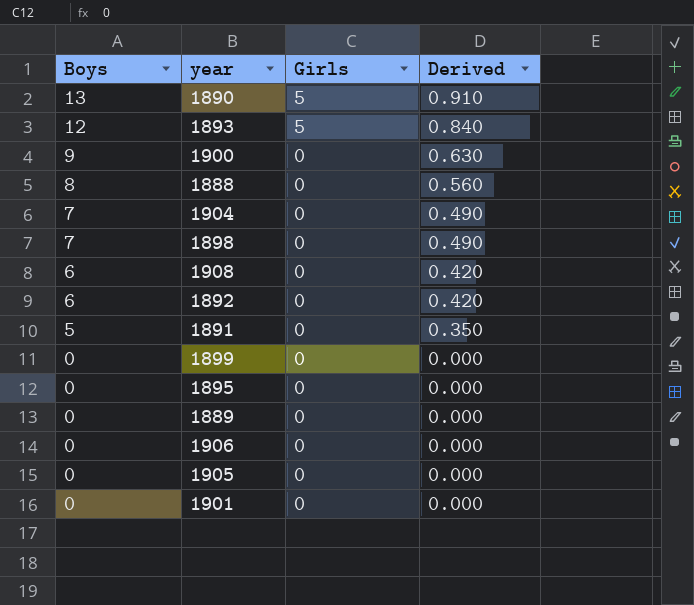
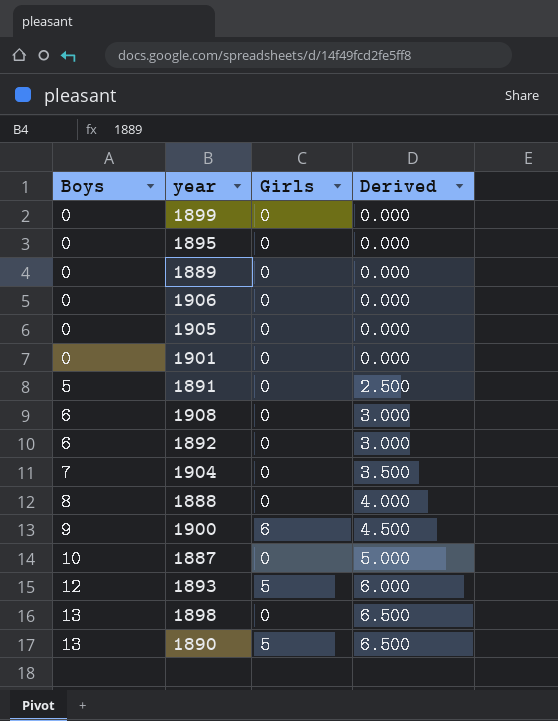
row order: Boys descending -> Boys ascending
column Derived | formula: [Boys] * 0.07 -> [Boys] * 0.5
1900 | Girls: 0 -> 6
row 1887: none -> 10 | 0 | 5.000
1898 | Boys: 7 -> 13

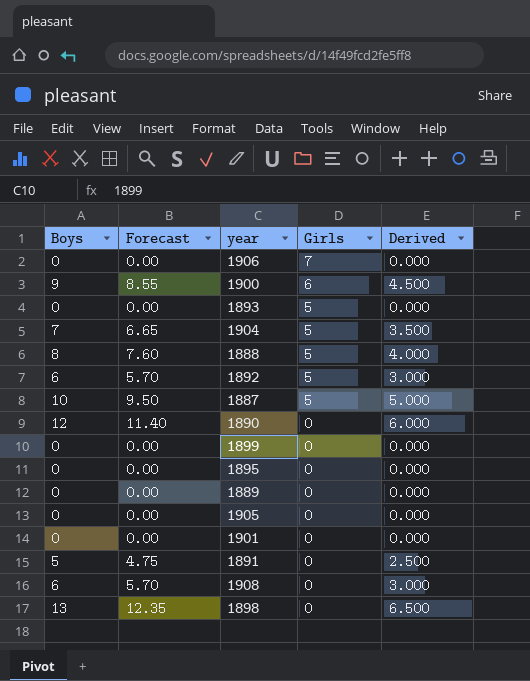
row order: Boys ascending -> Girls descending
column Forecast | formula: none -> [Boys] * 0.95
1906 | Girls: 0 -> 7
1893 | Boys: 12 -> 0
1893 | Derived: 6.000 -> 0.000
1904 | Girls: 0 -> 5
1888 | Girls: 0 -> 5
1892 | Girls: 0 -> 5
1887 | Girls: 0 -> 5
1890 | Boys: 13 -> 12
1890 | Girls: 5 -> 0
1890 | Derived: 6.500 -> 6.000

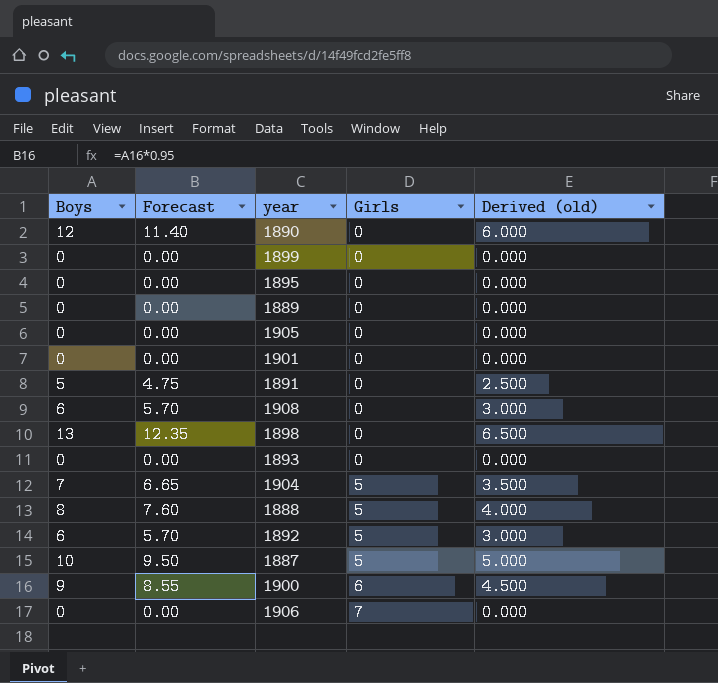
row order: Girls descending -> Girls ascending
column name: Derived -> Derived (old)
1893 | Girls: 5 -> 0

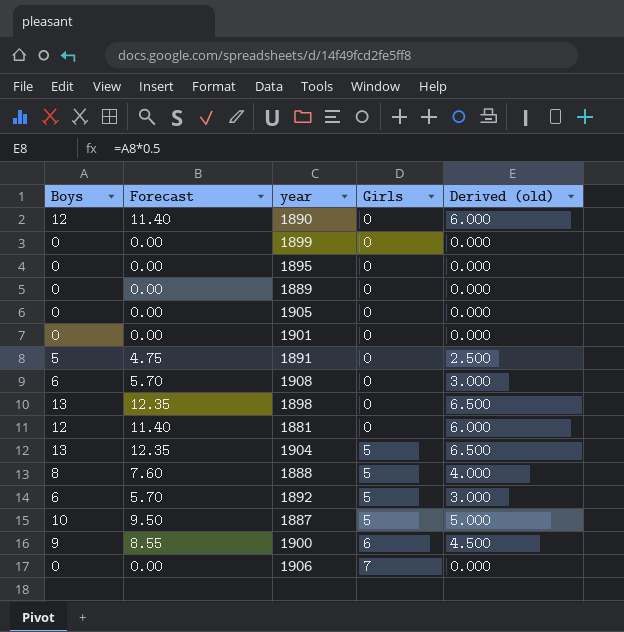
row 1893: 0 | 0.00 | 0 | 0.000 -> none
row 1881: none -> 12 | 11.40 | 0 | 6.000
1904 | Boys: 7 -> 13
1904 | Forecast: 6.65 -> 12.35
1904 | Derived (old): 3.500 -> 6.500

